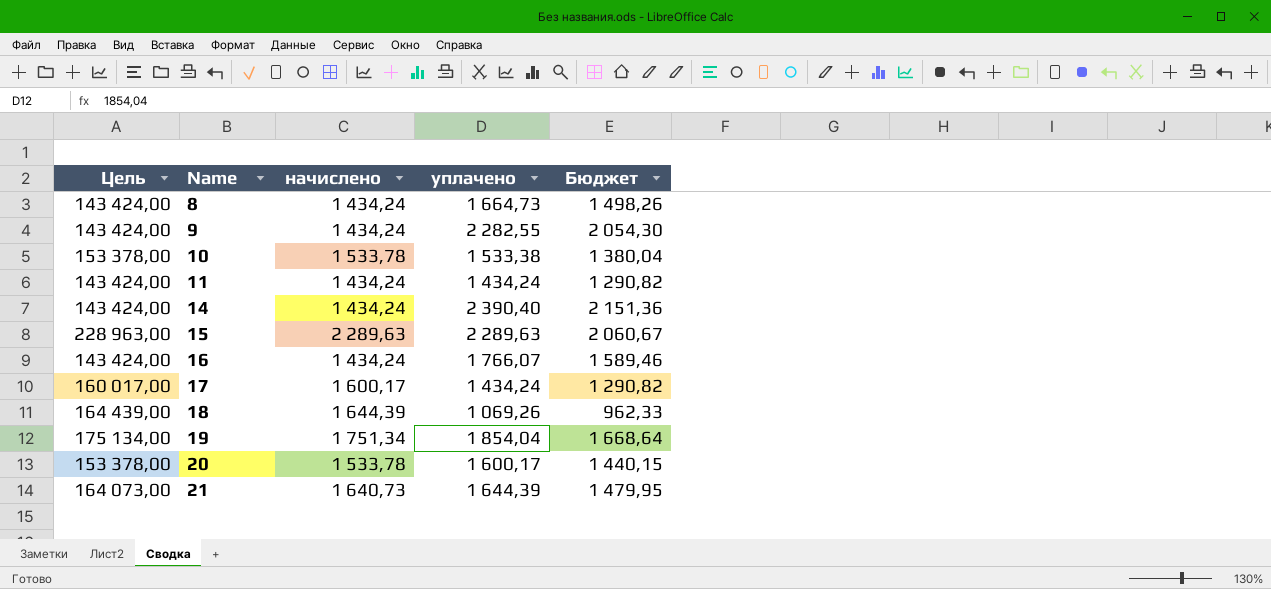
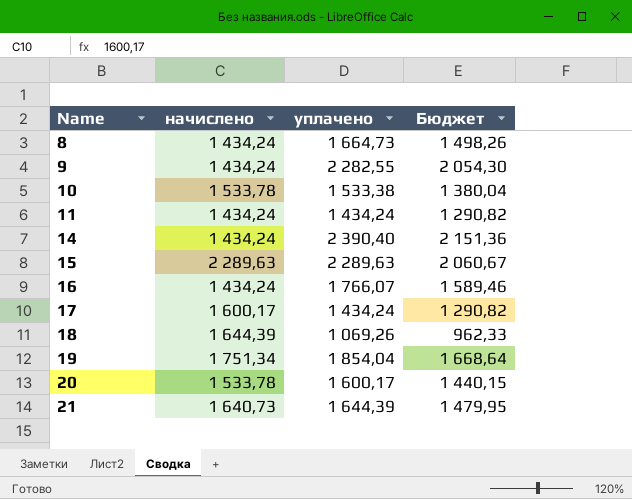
column Цель | formula: [начислено] * 100 -> none

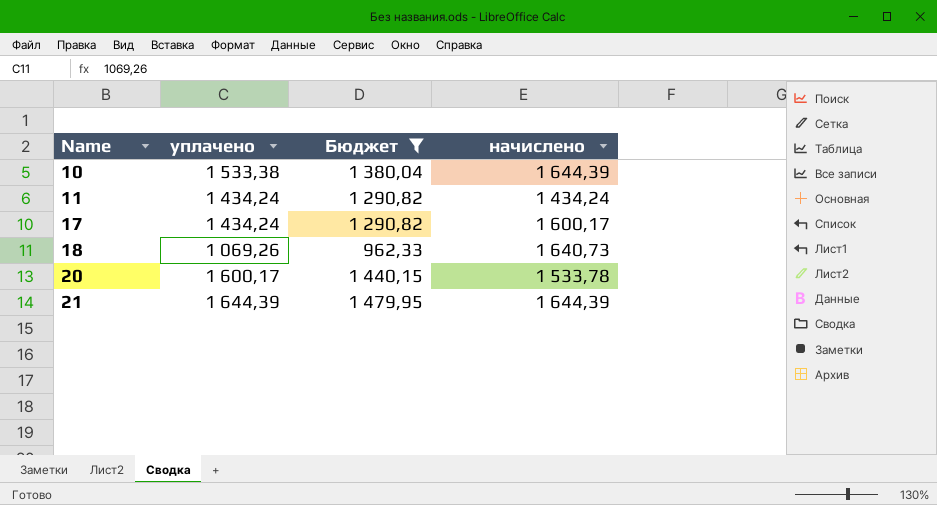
filter: none -> Бюджет <= 1 479,95
column начислено | position: 2 -> 4
10 | начислено: 1 533,78 -> 1 644,39
18 | начислено: 1 644,39 -> 1 640,73
21 | начислено: 1 640,73 -> 1 644,39

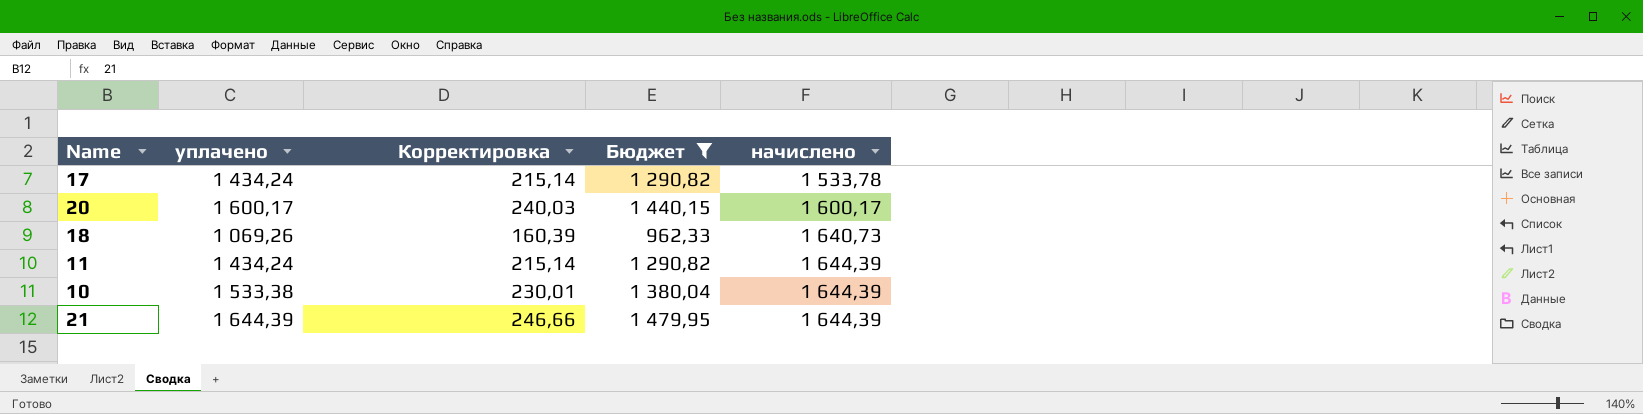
row order: Name ascending -> начислено ascending
column Корректировка | formula: none -> [уплачено] * 0,15
17 | начислено: 1 600,17 -> 1 533,78
20 | начислено: 1 533,78 -> 1 600,17
11 | начислено: 1 434,24 -> 1 644,39

